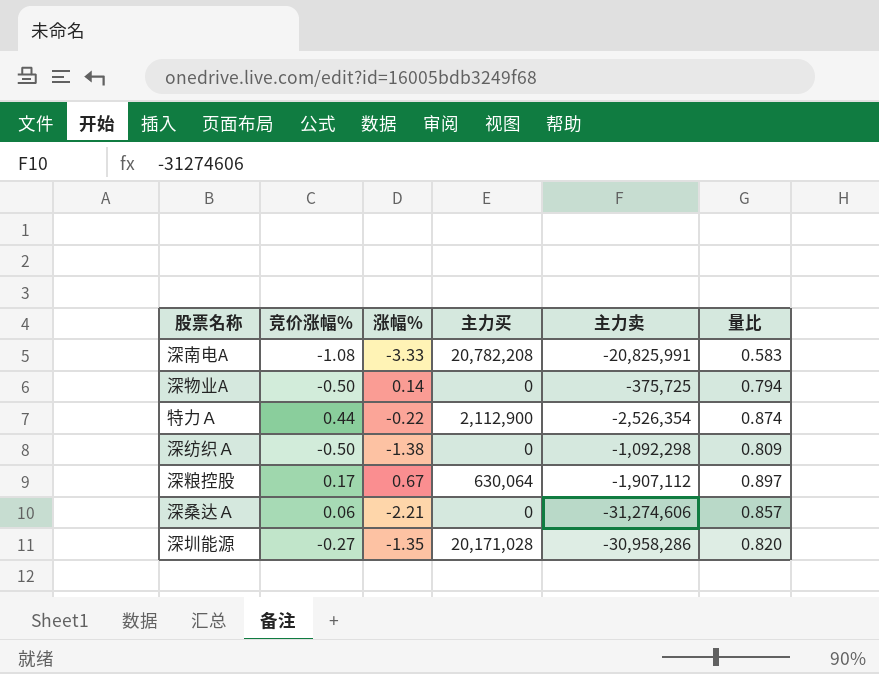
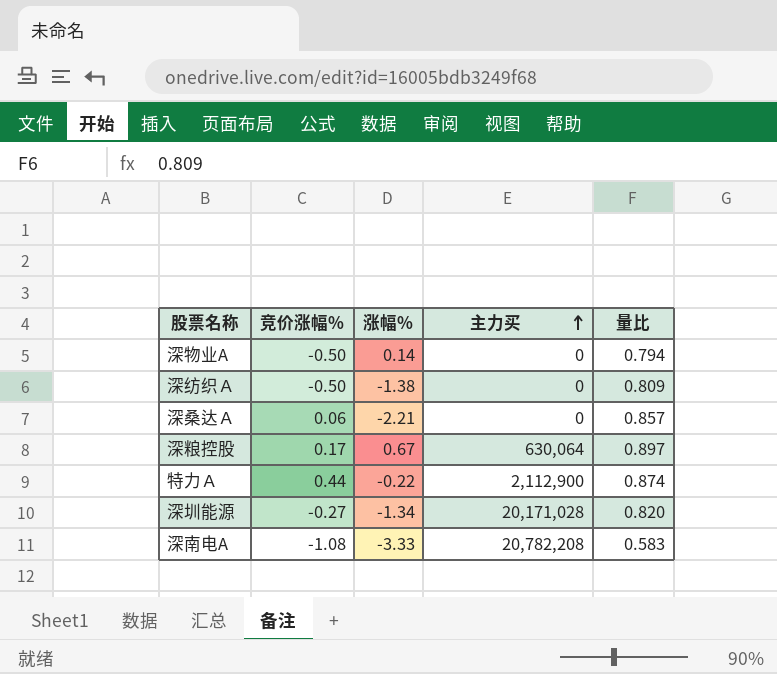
row order: none -> 主力买 ascending
column 主力卖 | position: 5 -> none
深圳能源 | 涨幅%: -1.35 -> -1.34

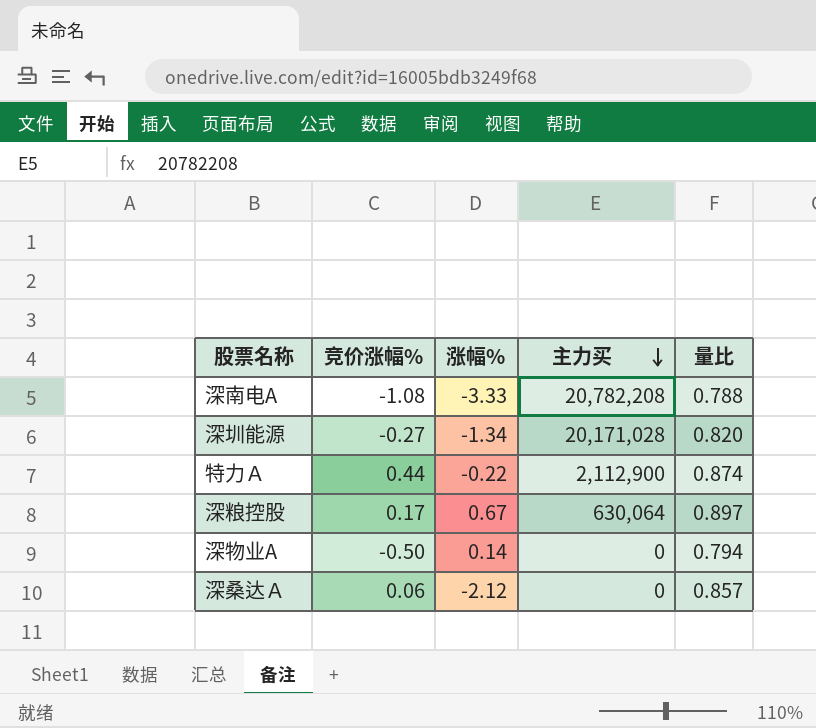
row order: 主力买 ascending -> 主力买 descending
row 深纺织Ａ: -0.50 | -1.38 | 0 | 0.809 -> none
深南电A | 量比: 0.583 -> 0.788
深桑达Ａ | 涨幅%: -2.21 -> -2.12

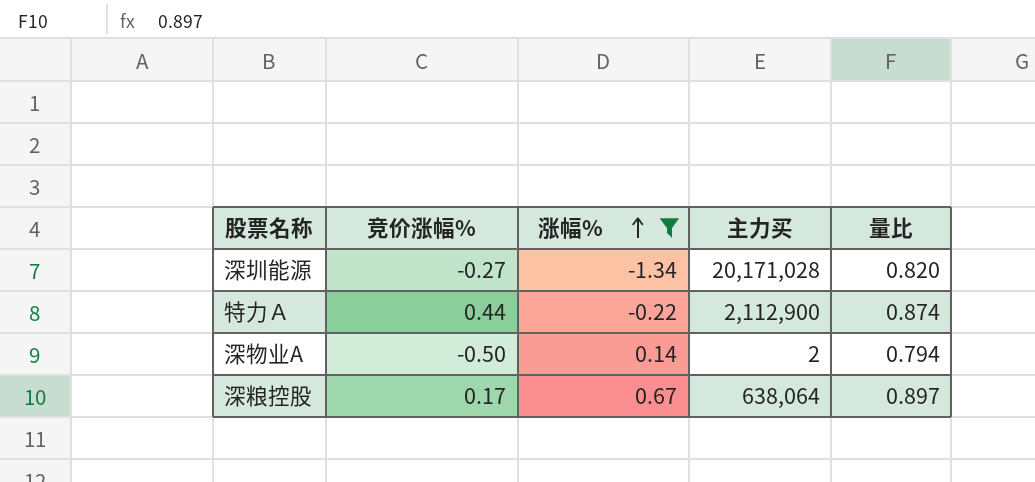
filter: none -> 涨幅% >= -1.34
row order: 主力买 descending -> 涨幅% ascending
深物业A | 主力买: 0 -> 2
深粮控股 | 主力买: 630,064 -> 638,064

